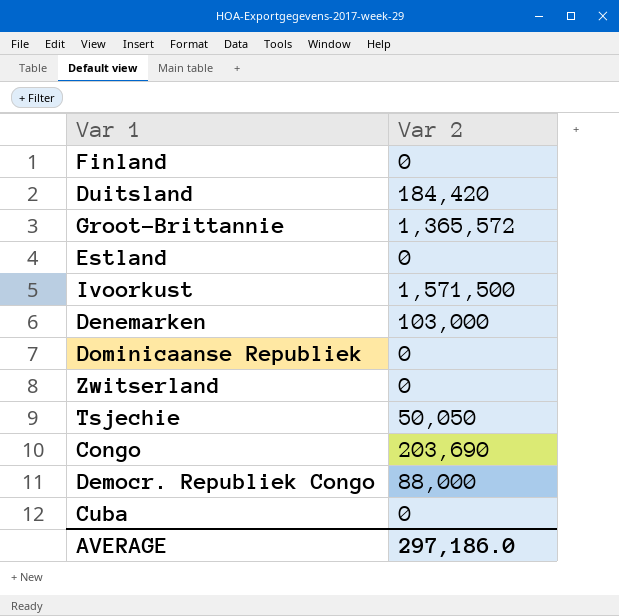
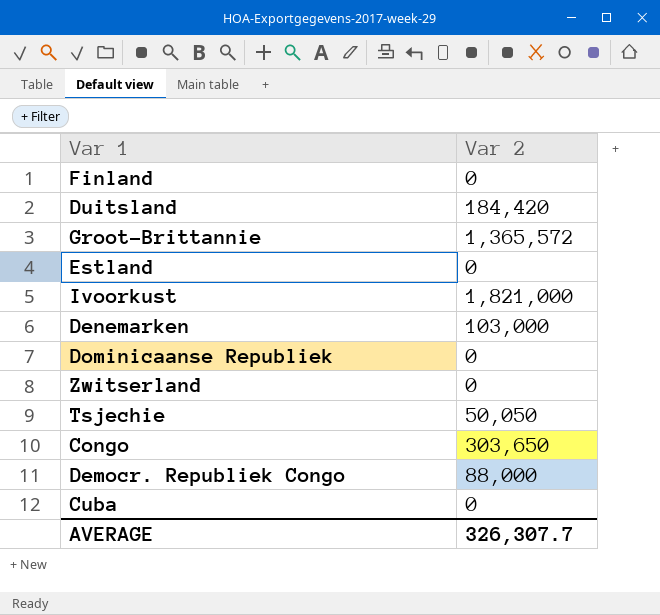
Ivoorkust | Var 2: 1,571,500 -> 1,821,000
Congo | Var 2: 203,690 -> 303,650
AVERAGE | Var 2: 297,186.0 -> 326,307.7

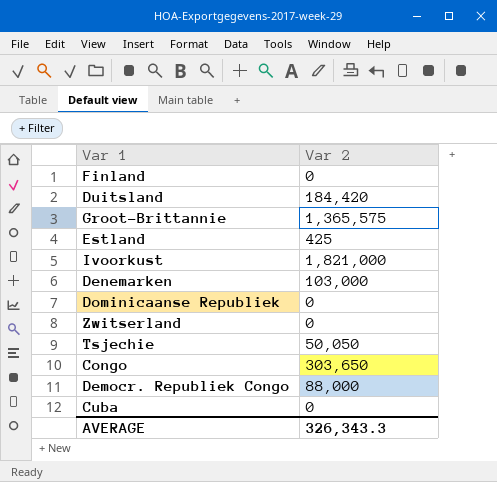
Groot-Brittannie | Var 2: 1,365,572 -> 1,365,575
Estland | Var 2: 0 -> 425
AVERAGE | Var 2: 326,307.7 -> 326,343.3

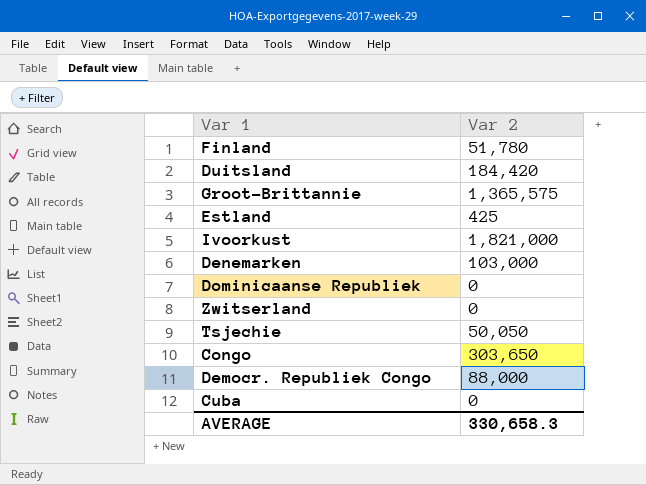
Finland | Var 2: 0 -> 51,780
AVERAGE | Var 2: 326,343.3 -> 330,658.3

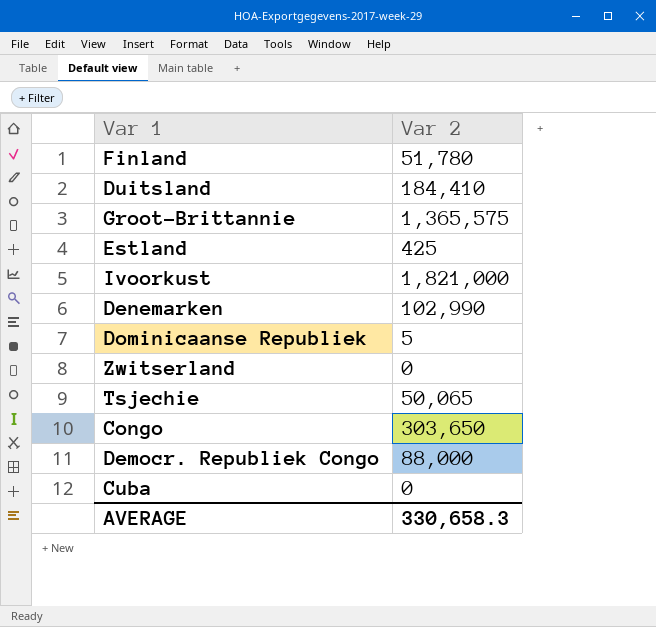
Duitsland | Var 2: 184,420 -> 184,410
Denemarken | Var 2: 103,000 -> 102,990
Dominicaanse Republiek | Var 2: 0 -> 5
Tsjechie | Var 2: 50,050 -> 50,065

